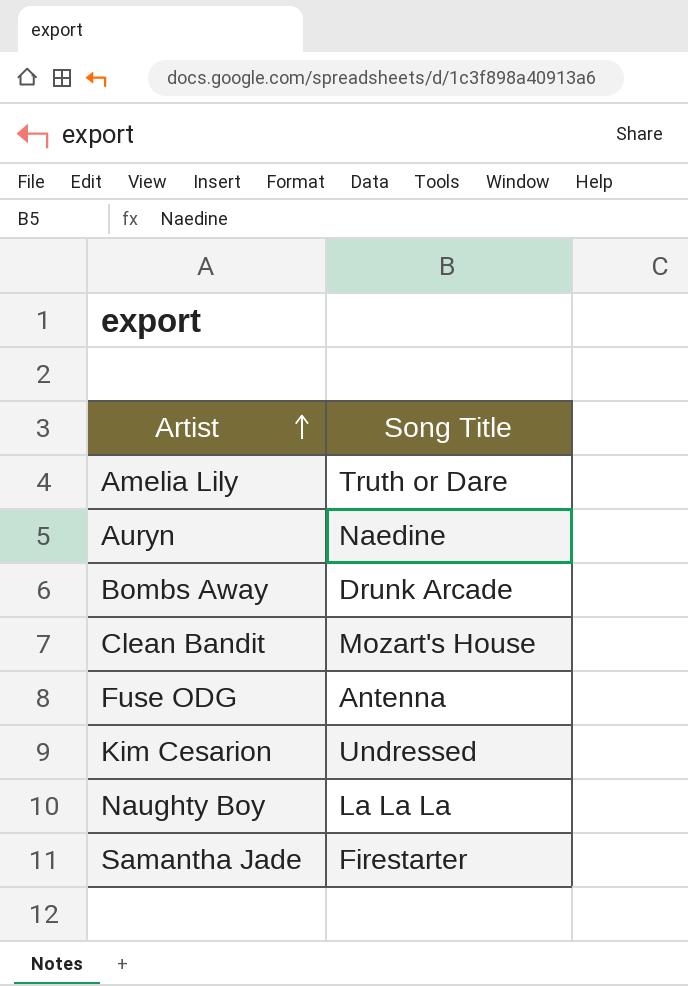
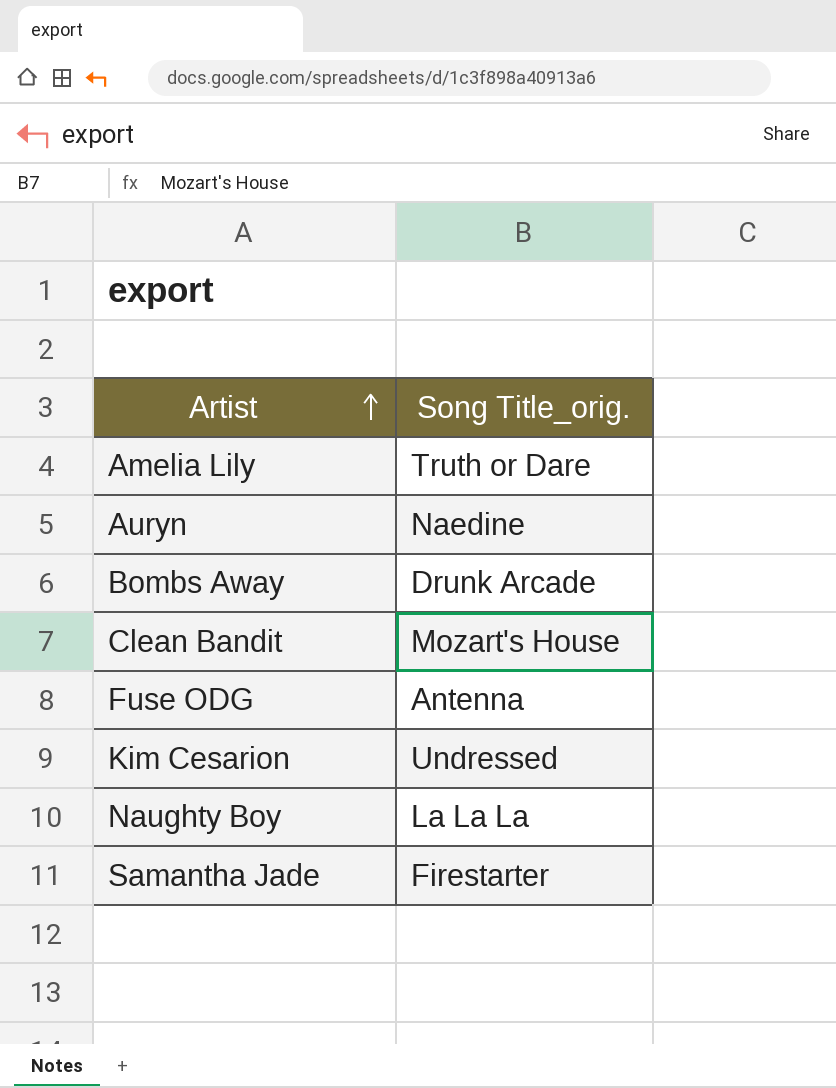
column name: Song Title -> Song Title_orig.

